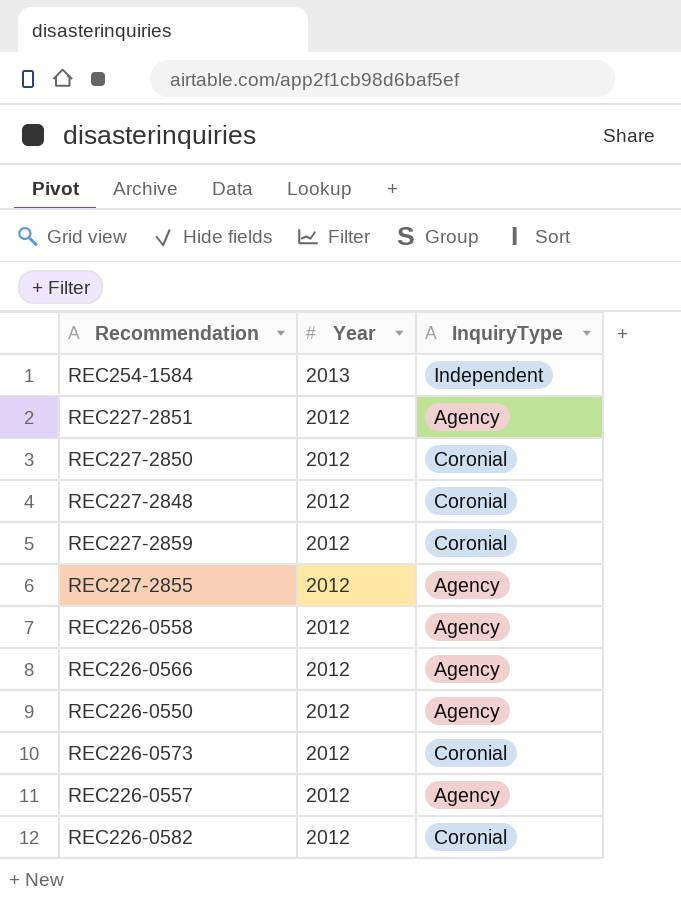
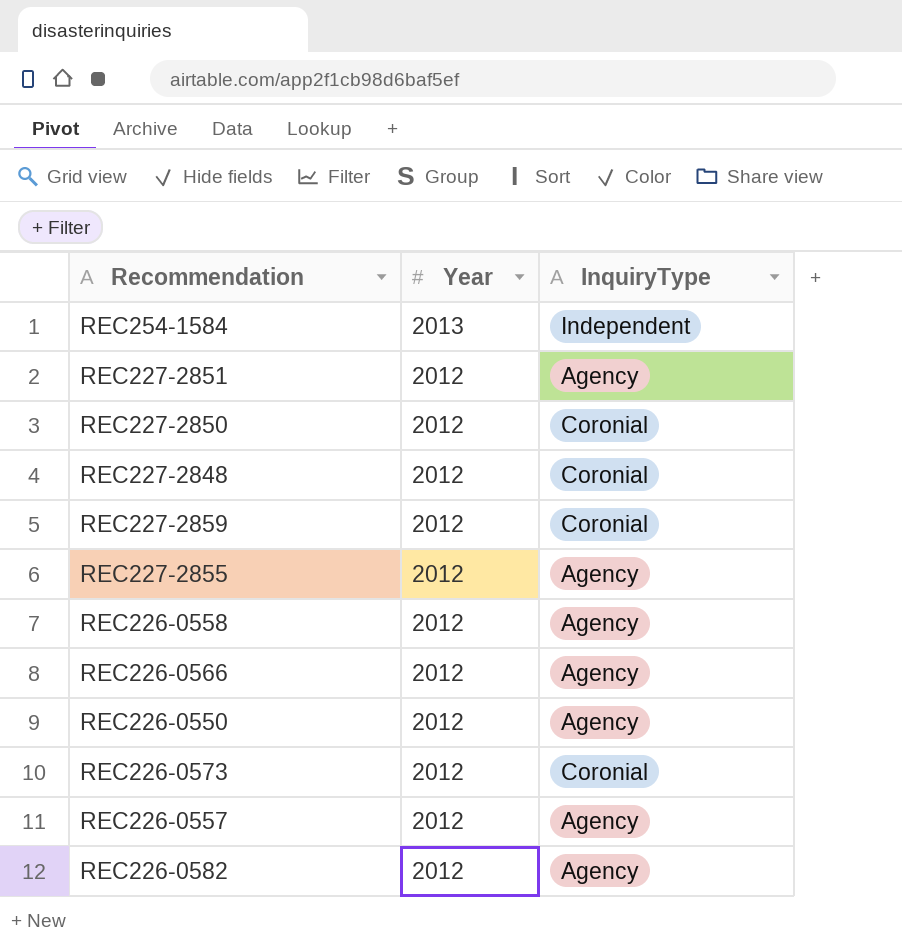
REC226-0582 | InquiryType: Coronial -> Agency

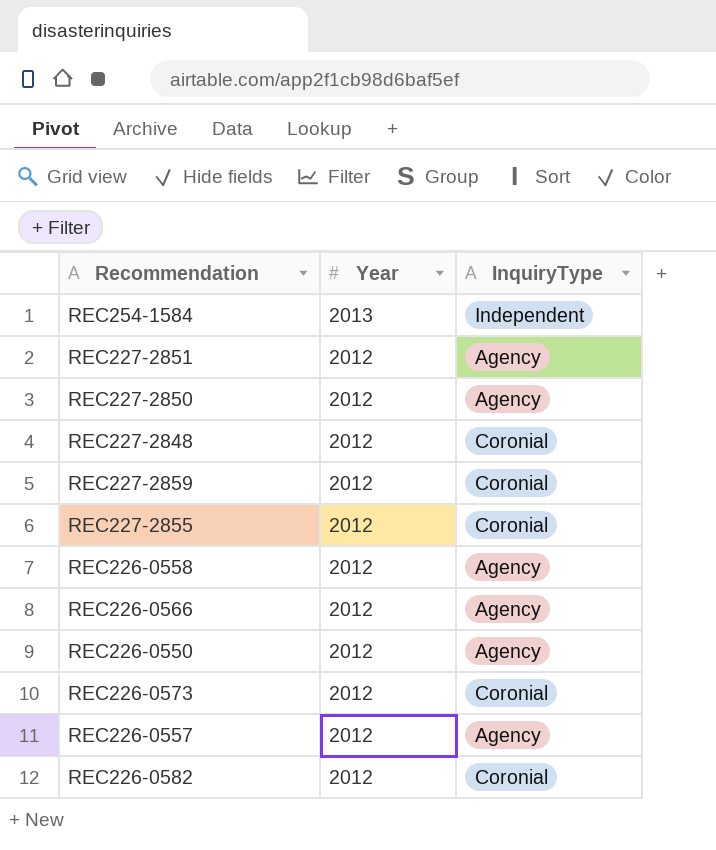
REC227-2850 | InquiryType: Coronial -> Agency
REC227-2855 | InquiryType: Agency -> Coronial
REC226-0582 | InquiryType: Agency -> Coronial

